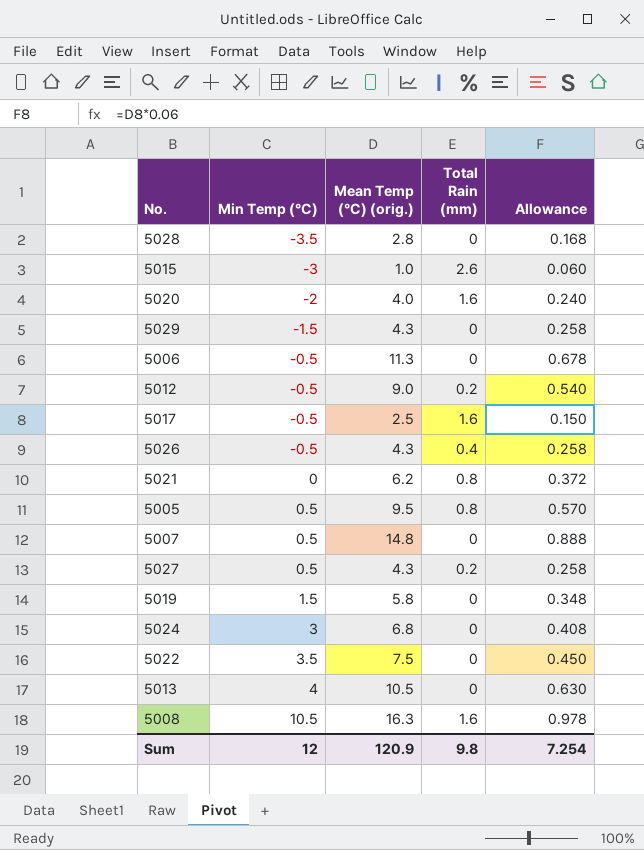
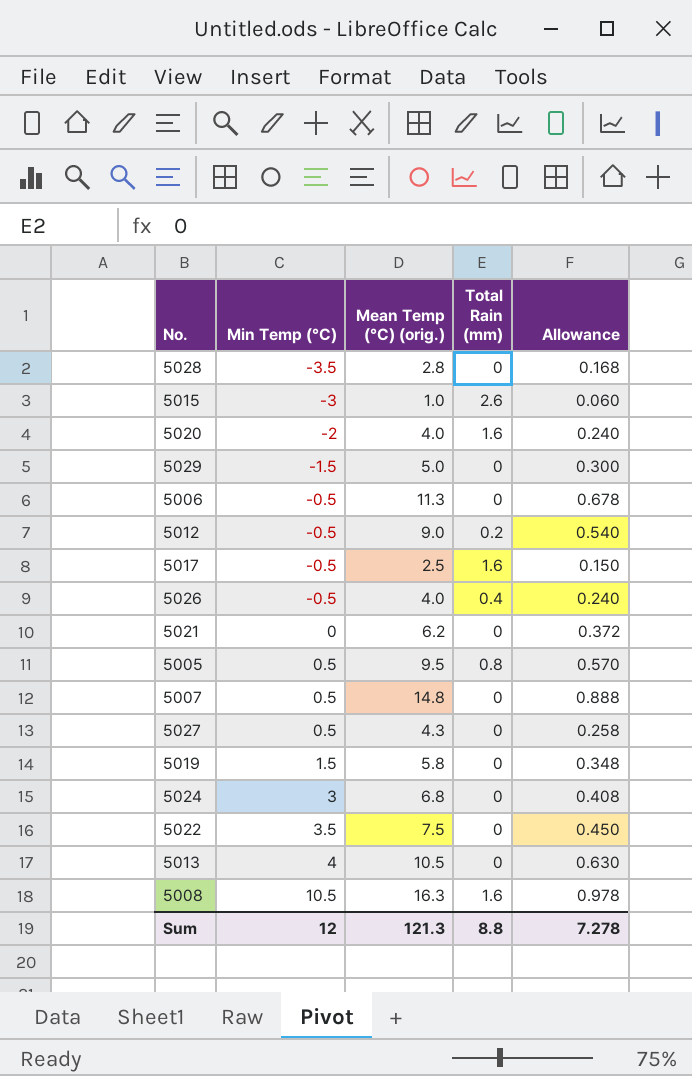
5029 | Mean Temp (°C) (orig.): 4.3 -> 5.0
5029 | Allowance: 0.258 -> 0.300
5026 | Mean Temp (°C) (orig.): 4.3 -> 4.0
5026 | Allowance: 0.258 -> 0.240
5021 | Total Rain (mm): 0.8 -> 0
5027 | Total Rain (mm): 0.2 -> 0
Sum | Mean Temp (°C) (orig.): 120.9 -> 121.3
Sum | Total Rain (mm): 9.8 -> 8.8
Sum | Allowance: 7.254 -> 7.278

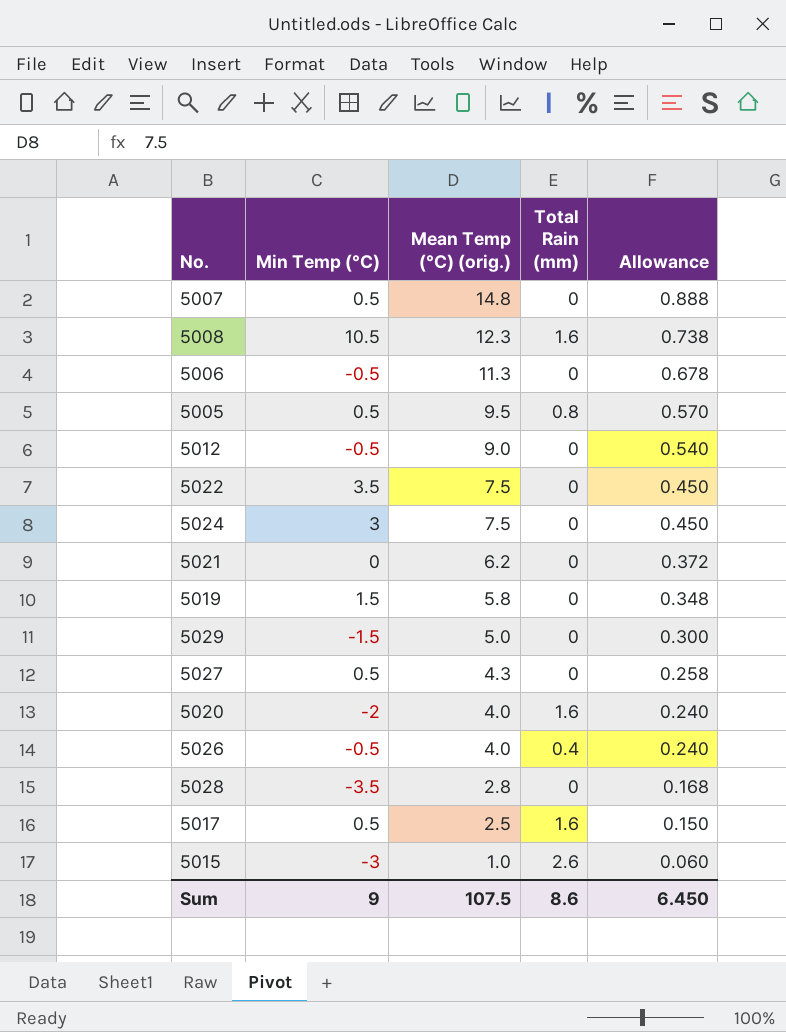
row order: Min Temp (°C) ascending -> Mean Temp (°C) (orig.) descending
row 5013: 4 | 10.5 | 0 | 0.630 -> none
5008 | Mean Temp (°C) (orig.): 16.3 -> 12.3
5008 | Allowance: 0.978 -> 0.738
5012 | Total Rain (mm): 0.2 -> 0
5024 | Mean Temp (°C) (orig.): 6.8 -> 7.5
5024 | Allowance: 0.408 -> 0.450
5017 | Min Temp (°C): -0.5 -> 0.5
Sum | Min Temp (°C): 12 -> 9
Sum | Mean Temp (°C) (orig.): 121.3 -> 107.5
Sum | Total Rain (mm): 8.8 -> 8.6
Sum | Allowance: 7.278 -> 6.450

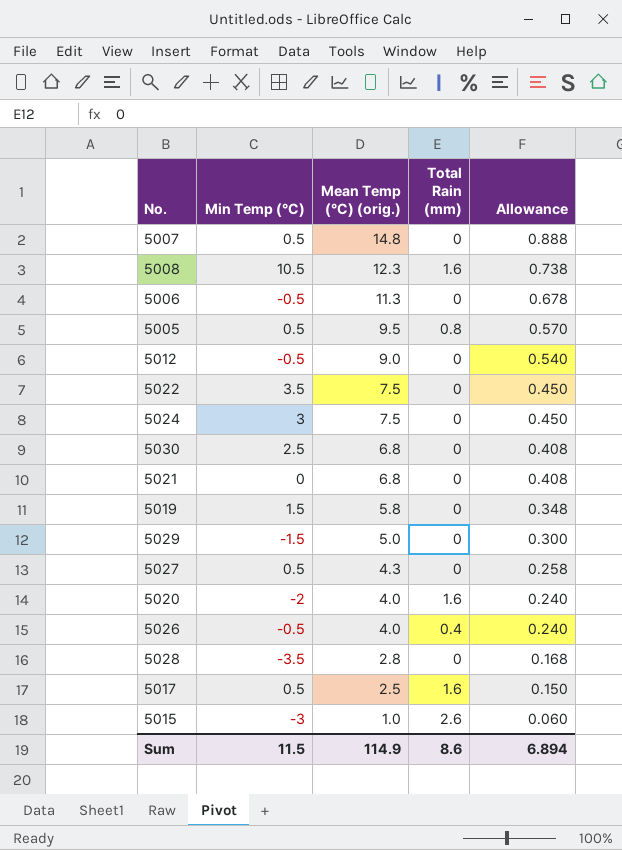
row 5030: none -> 2.5 | 6.8 | 0 | 0.408
5021 | Mean Temp (°C) (orig.): 6.2 -> 6.8
5021 | Allowance: 0.372 -> 0.408
Sum | Min Temp (°C): 9 -> 11.5
Sum | Mean Temp (°C) (orig.): 107.5 -> 114.9
Sum | Allowance: 6.450 -> 6.894

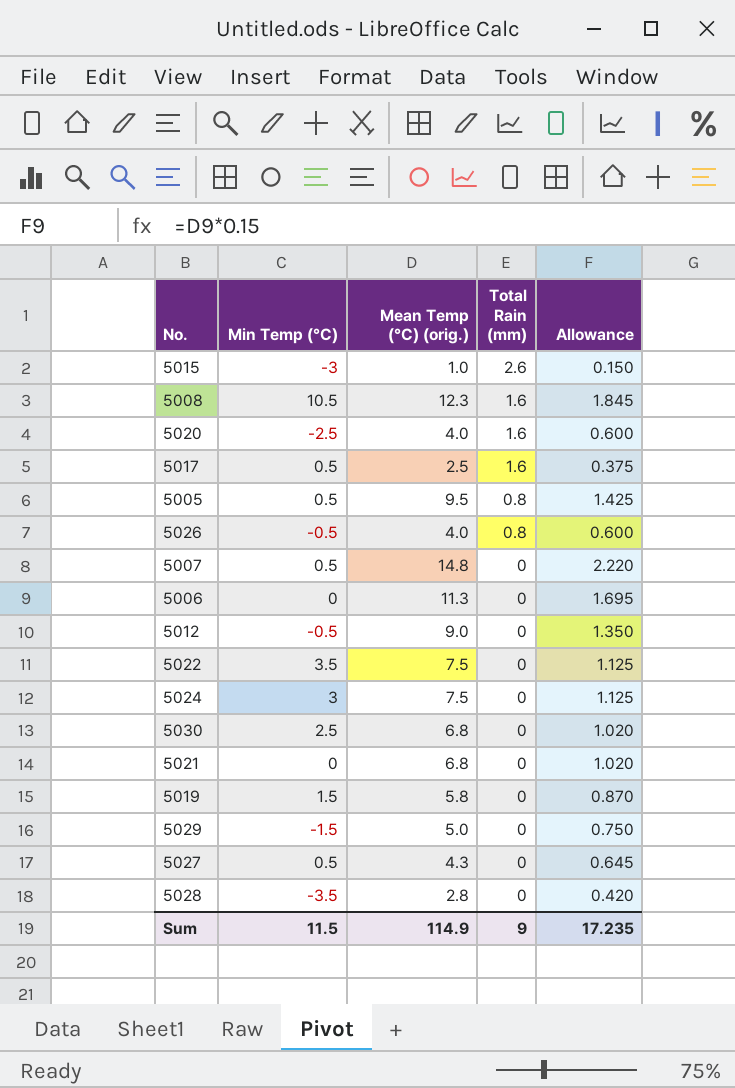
row order: Mean Temp (°C) (orig.) descending -> Total Rain (mm) descending
column Allowance | formula: [Mean Temp (°C) (orig.)] * 0.06 -> [Mean Temp (°C) (orig.)] * 0.15
5020 | Min Temp (°C): -2 -> -2.5
5026 | Total Rain (mm): 0.4 -> 0.8
5006 | Min Temp (°C): -0.5 -> 0
Sum | Total Rain (mm): 8.6 -> 9
Sum | Allowance: 6.894 -> 17.235

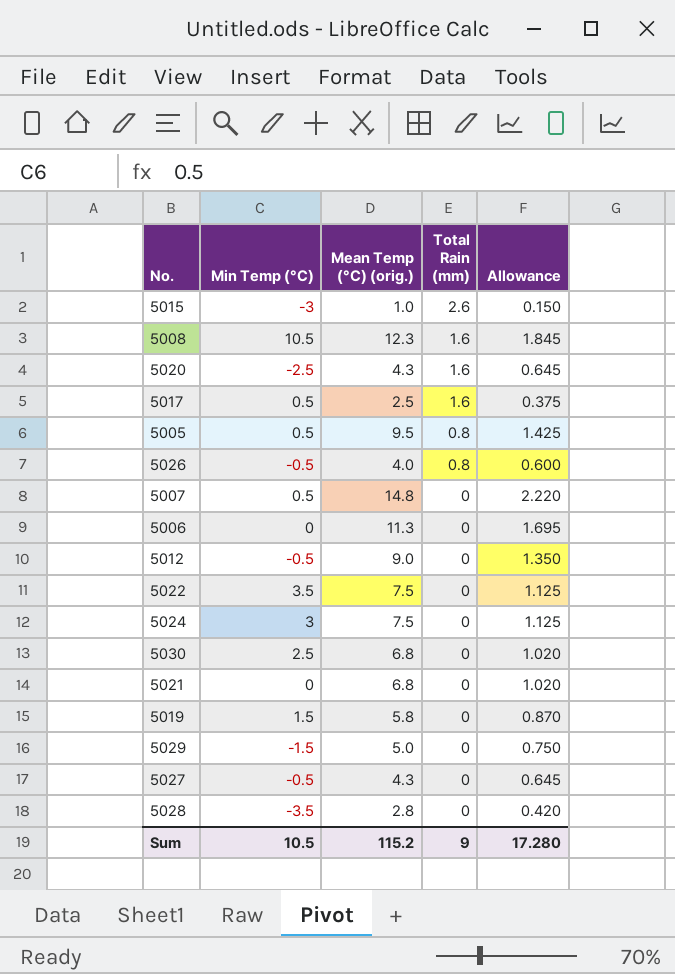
5020 | Mean Temp (°C) (orig.): 4.0 -> 4.3
5020 | Allowance: 0.600 -> 0.645
5027 | Min Temp (°C): 0.5 -> -0.5
Sum | Min Temp (°C): 11.5 -> 10.5
Sum | Mean Temp (°C) (orig.): 114.9 -> 115.2
Sum | Allowance: 17.235 -> 17.280

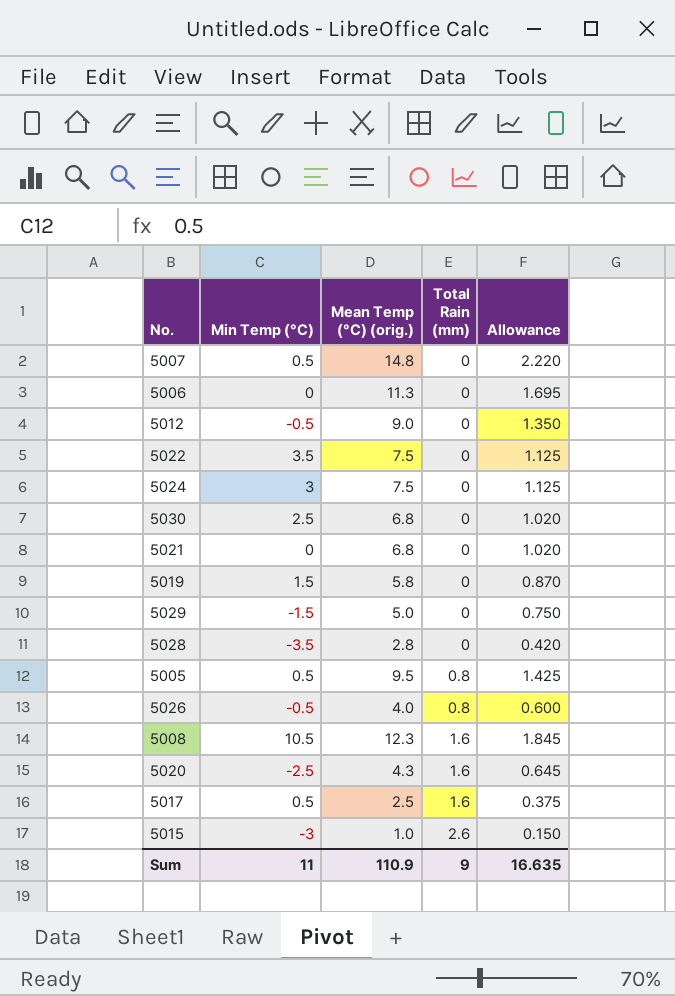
row order: Total Rain (mm) descending -> Total Rain (mm) ascending
row 5027: -0.5 | 4.3 | 0 | 0.645 -> none
Sum | Min Temp (°C): 10.5 -> 11
Sum | Mean Temp (°C) (orig.): 115.2 -> 110.9
Sum | Allowance: 17.280 -> 16.635

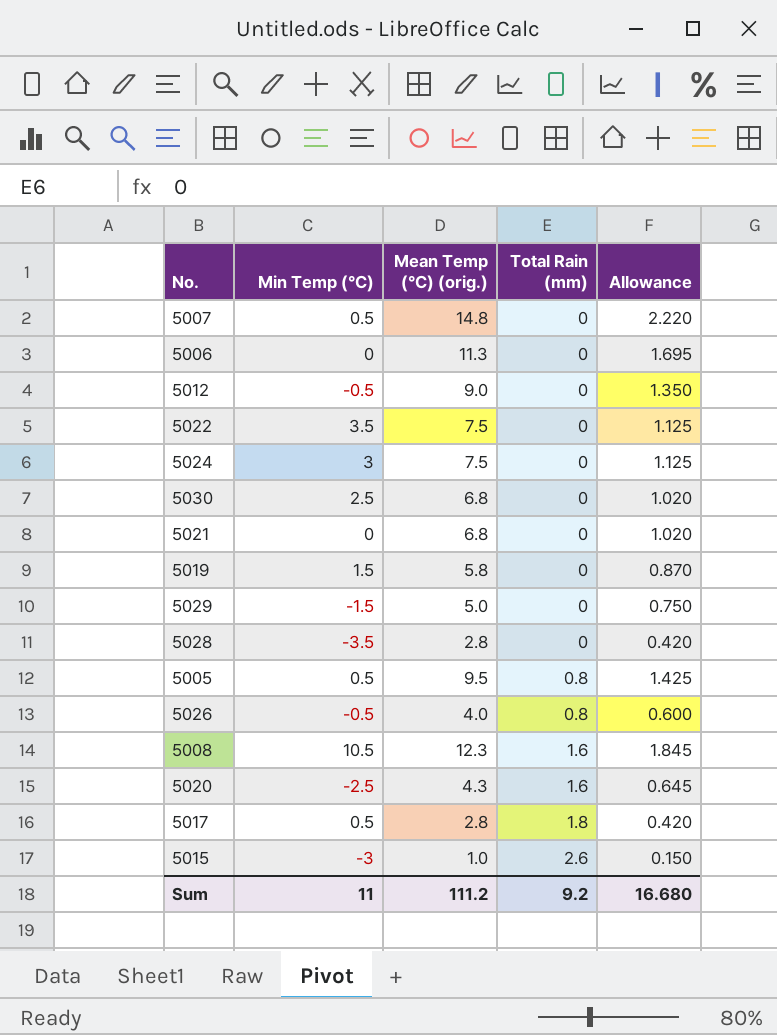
5017 | Mean Temp (°C) (orig.): 2.5 -> 2.8
5017 | Total Rain (mm): 1.6 -> 1.8
5017 | Allowance: 0.375 -> 0.420
Sum | Mean Temp (°C) (orig.): 110.9 -> 111.2
Sum | Total Rain (mm): 9 -> 9.2
Sum | Allowance: 16.635 -> 16.680

